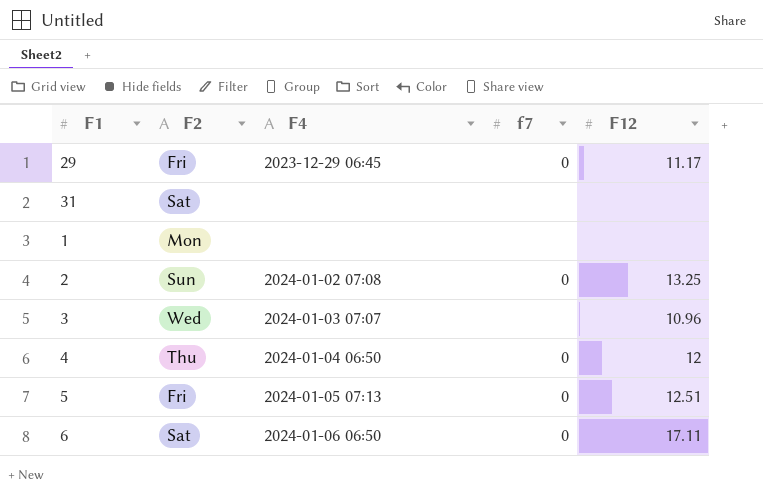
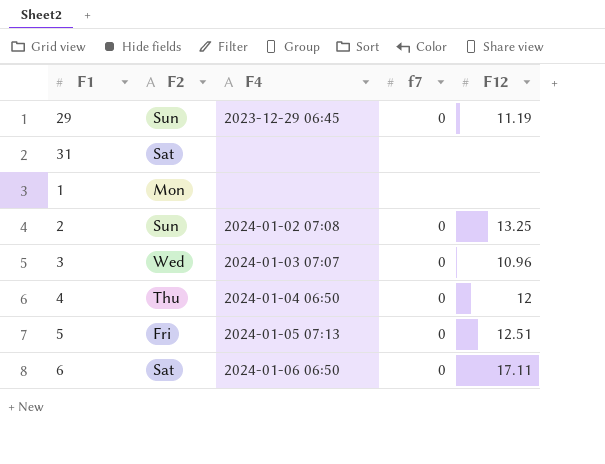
29 | F2: Fri -> Sun
29 | F12: 11.17 -> 11.19
3 | f7: none -> 0

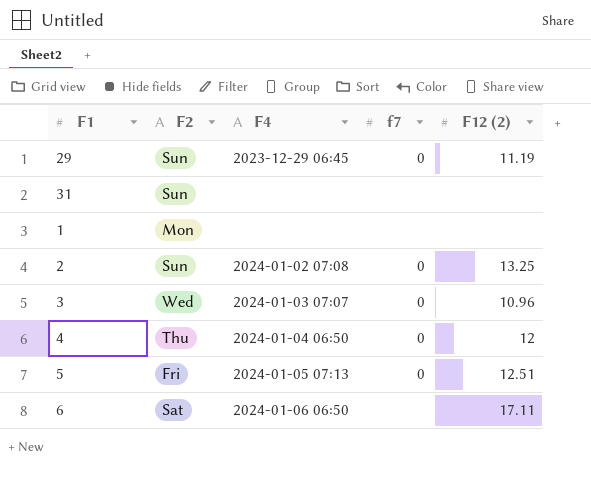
column name: F12 -> F12 (2)
31 | F2: Sat -> Sun
6 | f7: 0 -> none

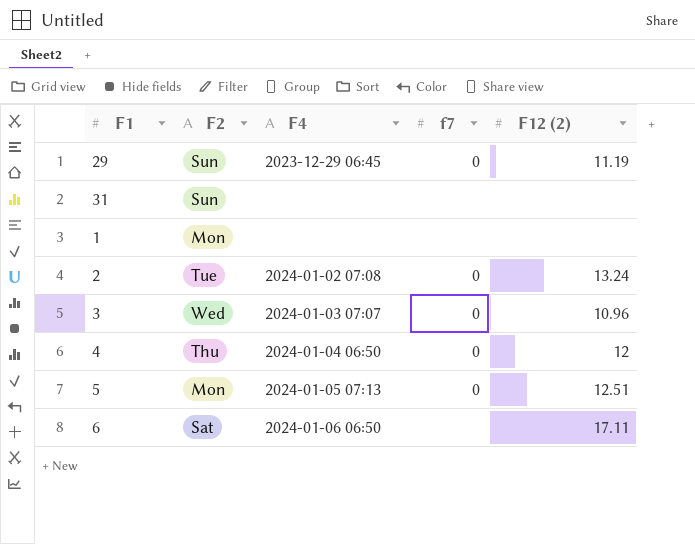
2 | F2: Sun -> Tue
2 | F12 (2): 13.25 -> 13.24
5 | F2: Fri -> Mon

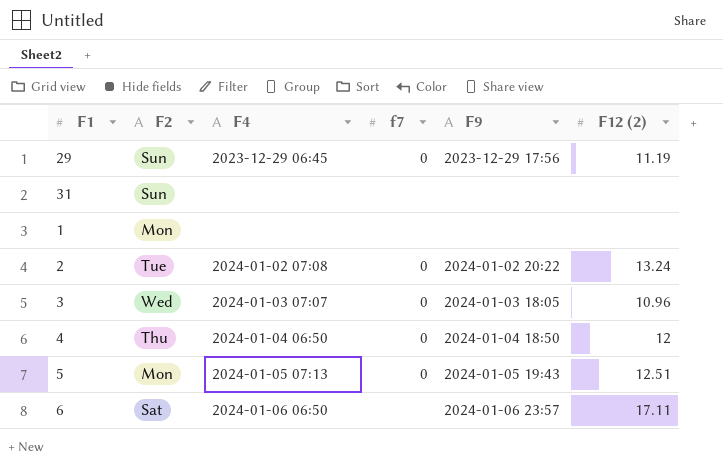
column F9 | position: none -> 5

